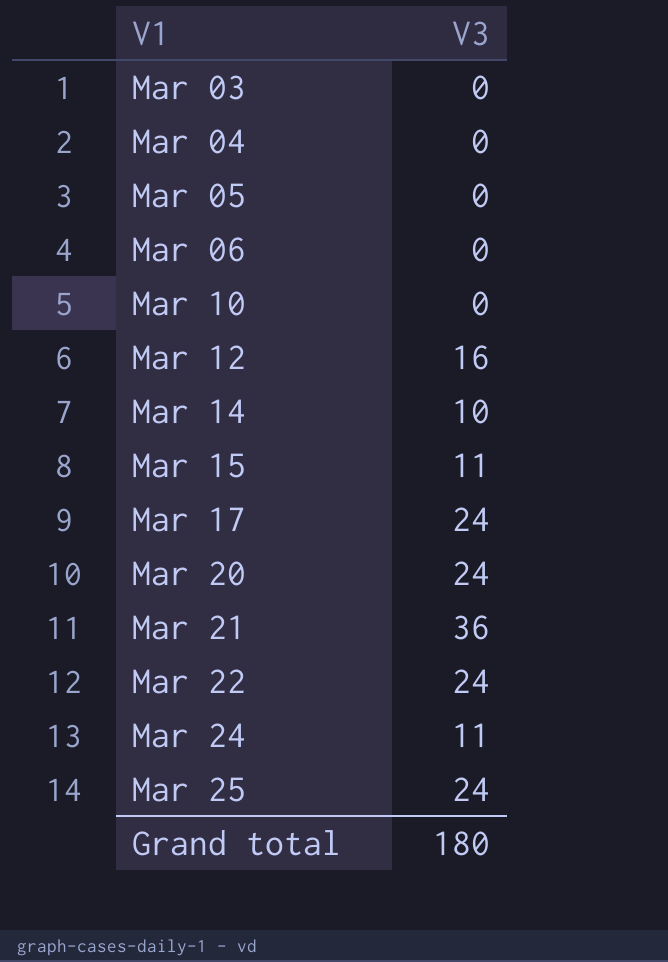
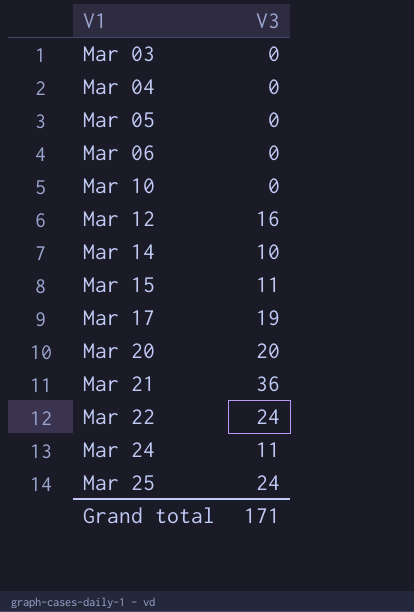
Mar 17 | V3: 24 -> 19
Mar 20 | V3: 24 -> 20
Grand total | V3: 180 -> 171

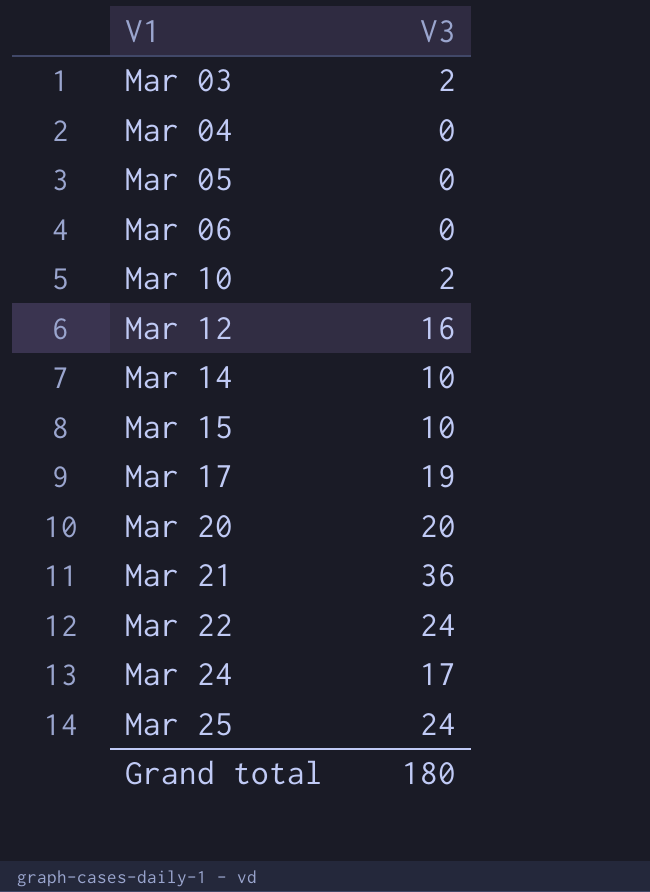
Mar 03 | V3: 0 -> 2
Mar 10 | V3: 0 -> 2
Mar 15 | V3: 11 -> 10
Mar 24 | V3: 11 -> 17
Grand total | V3: 171 -> 180

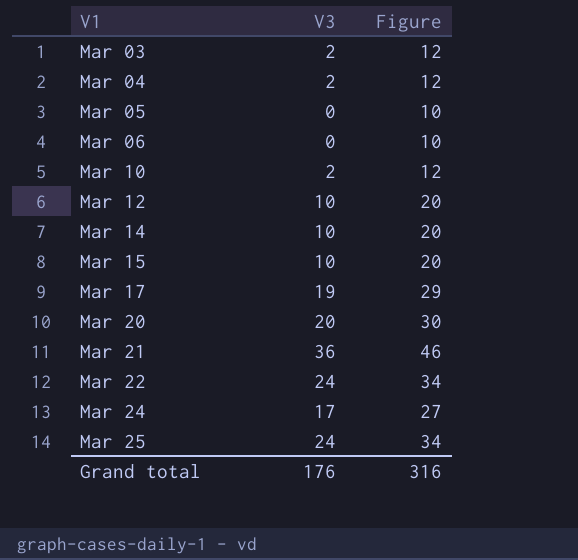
column Figure | formula: none -> [V3] + 10
Mar 04 | V3: 0 -> 2
Mar 12 | V3: 16 -> 10
Grand total | V3: 180 -> 176

